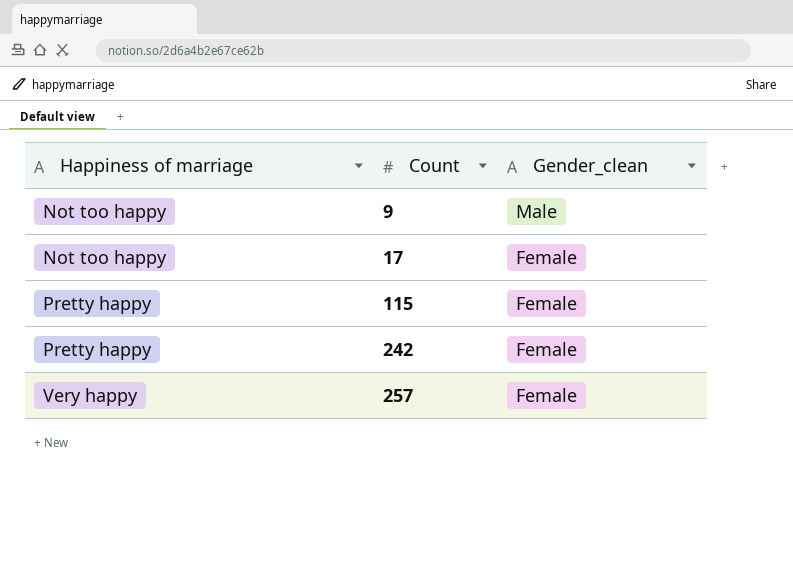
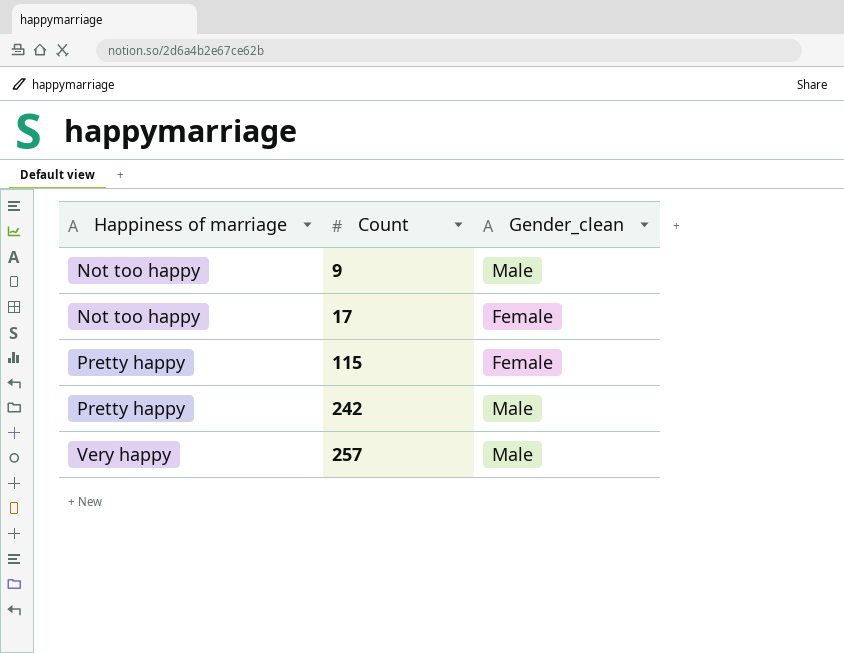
242 | Gender_clean: Female -> Male
257 | Gender_clean: Female -> Male

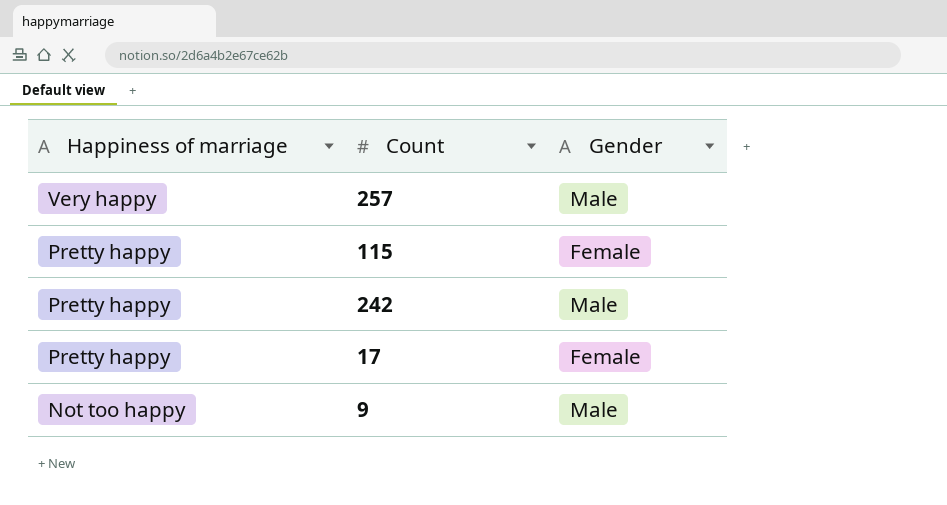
row order: Happiness of marriage ascending -> Happiness of marriage descending
column name: Gender_clean -> Gender
17 | Happiness of marriage: Not too happy -> Pretty happy

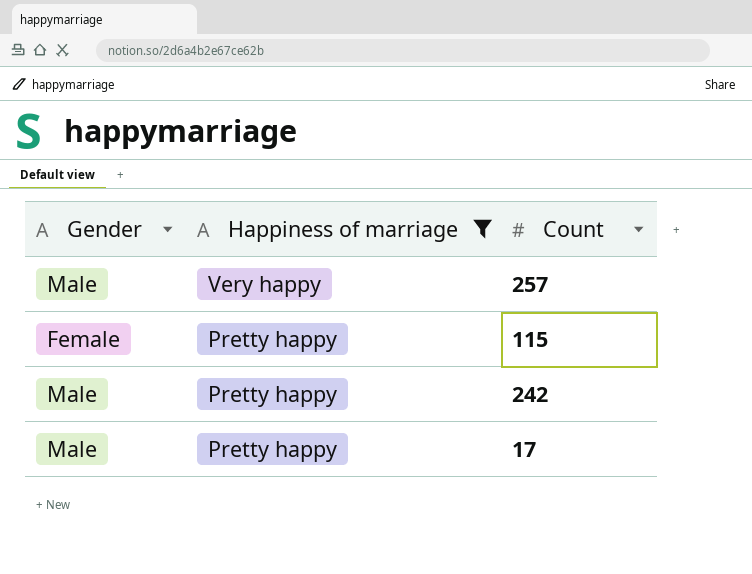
filter: none -> Happiness of marriage != Not too happy
column Gender | position: 3 -> 1
17 | Gender: Female -> Male

